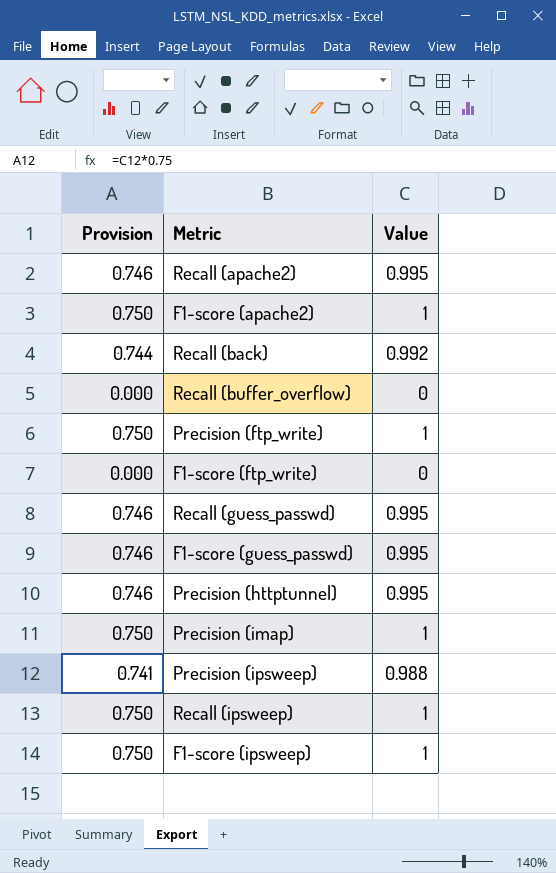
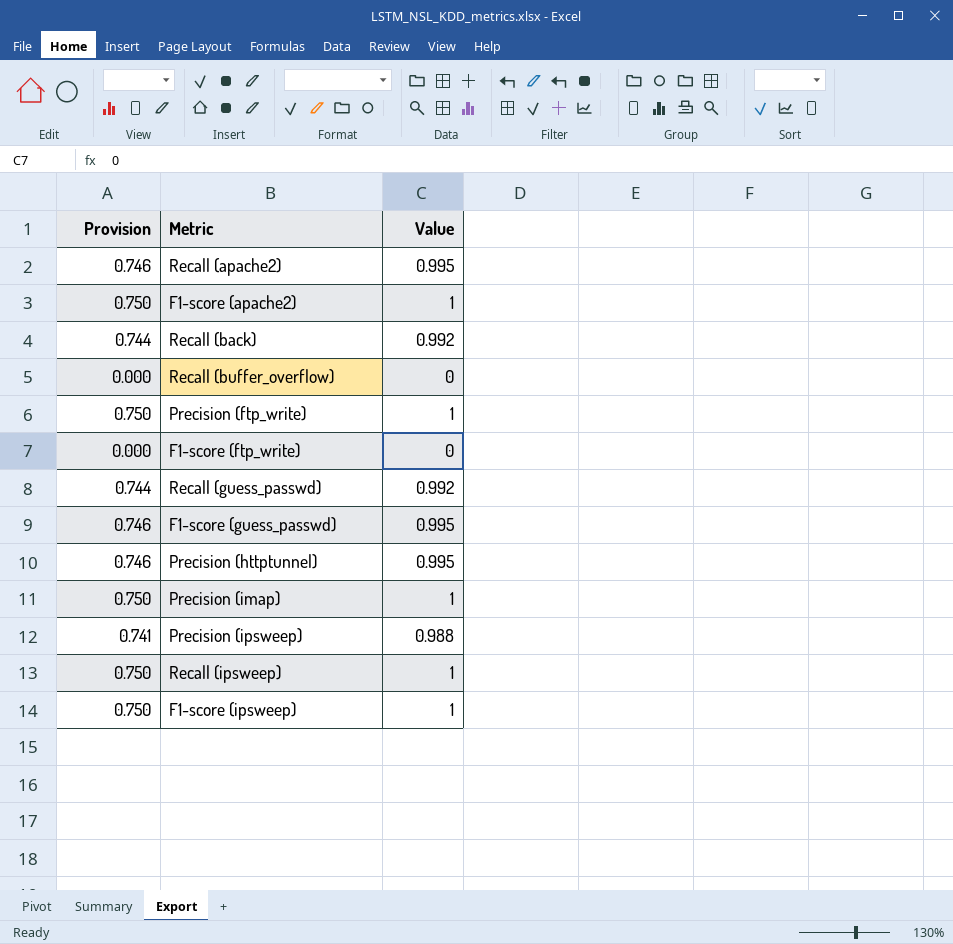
Recall (guess_passwd) | Provision: 0.746 -> 0.744
Recall (guess_passwd) | Value: 0.995 -> 0.992

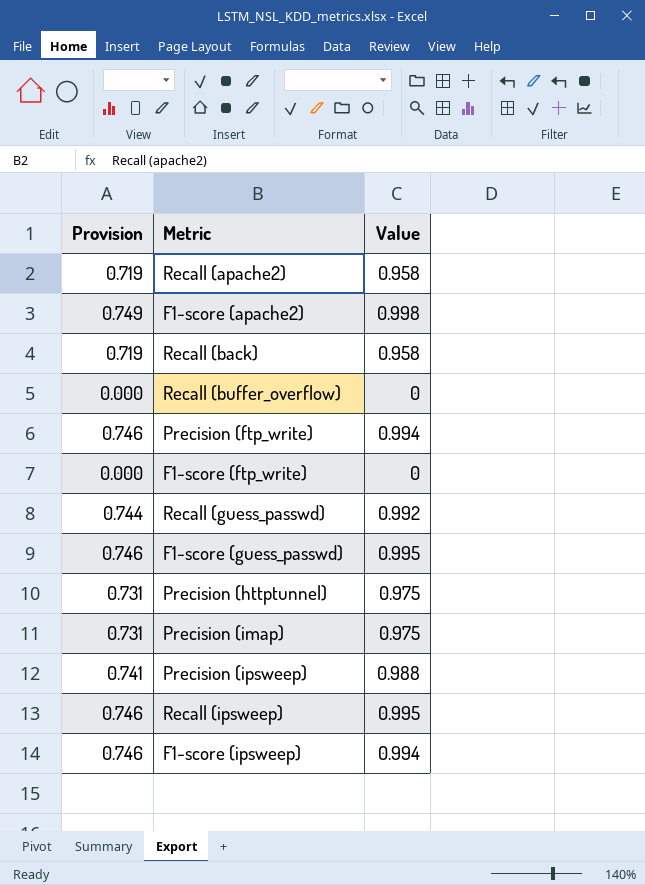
Recall (apache2) | Provision: 0.746 -> 0.719
Recall (apache2) | Value: 0.995 -> 0.958
F1-score (apache2) | Provision: 0.750 -> 0.749
F1-score (apache2) | Value: 1 -> 0.998
Recall (back) | Provision: 0.744 -> 0.719
Recall (back) | Value: 0.992 -> 0.958
Precision (ftp_write) | Provision: 0.750 -> 0.746
Precision (ftp_write) | Value: 1 -> 0.994
Precision (httptunnel) | Provision: 0.746 -> 0.731
Precision (httptunnel) | Value: 0.995 -> 0.975
Precision (imap) | Provision: 0.750 -> 0.731
Precision (imap) | Value: 1 -> 0.975
Recall (ipsweep) | Provision: 0.750 -> 0.746
Recall (ipsweep) | Value: 1 -> 0.995
F1-score (ipsweep) | Provision: 0.750 -> 0.746
F1-score (ipsweep) | Value: 1 -> 0.994

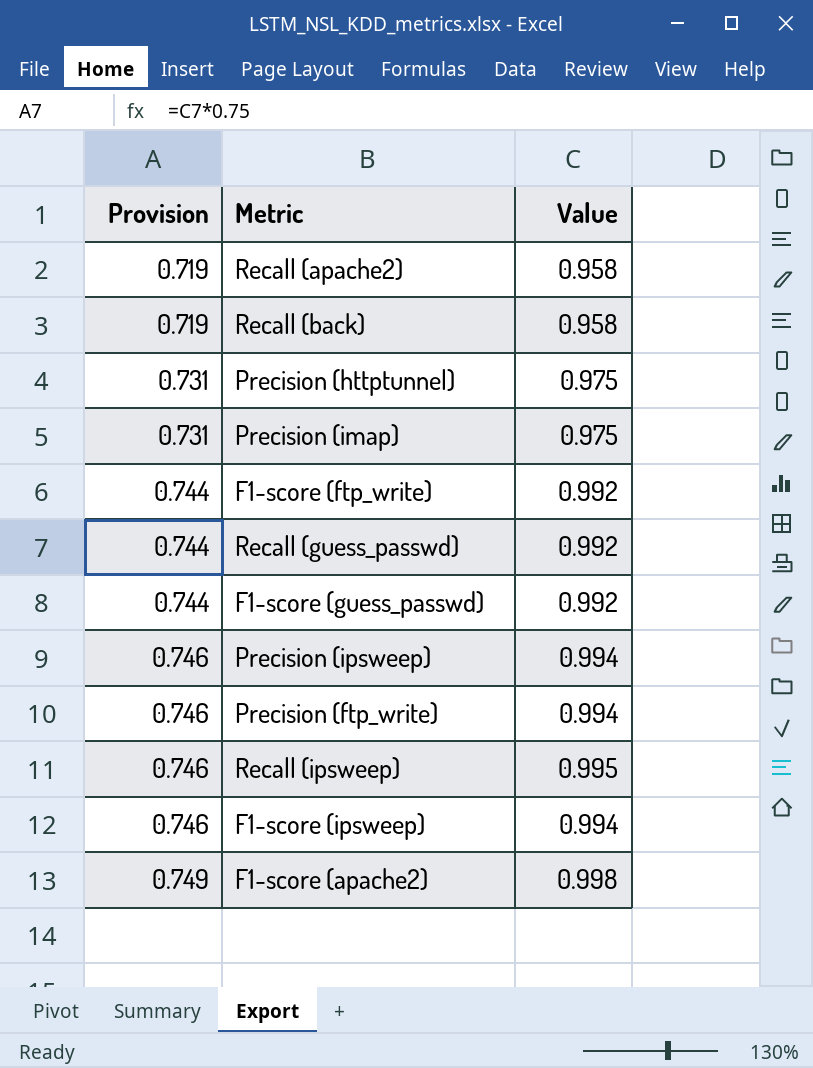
row order: none -> Provision ascending
row Recall (buffer_overflow): 0.000 | 0 -> none
F1-score (ftp_write) | Provision: 0.000 -> 0.744
F1-score (ftp_write) | Value: 0 -> 0.992
F1-score (guess_passwd) | Provision: 0.746 -> 0.744
F1-score (guess_passwd) | Value: 0.995 -> 0.992
Precision (ipsweep) | Provision: 0.741 -> 0.746
Precision (ipsweep) | Value: 0.988 -> 0.994

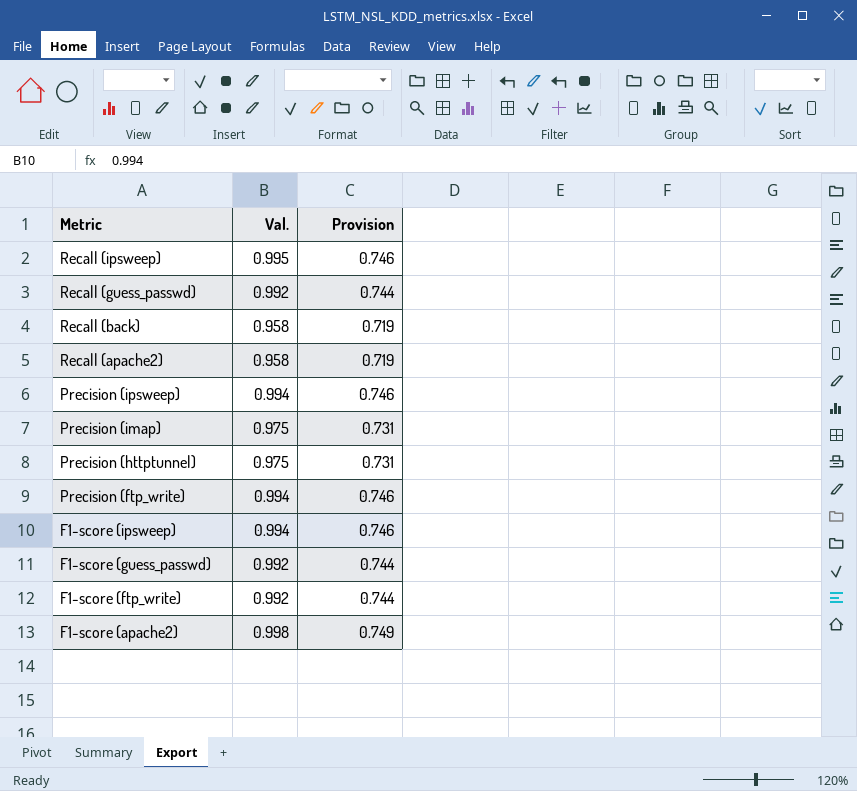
row order: Provision ascending -> Metric descending
column name: Value -> Val.
column Provision | position: 1 -> 3

